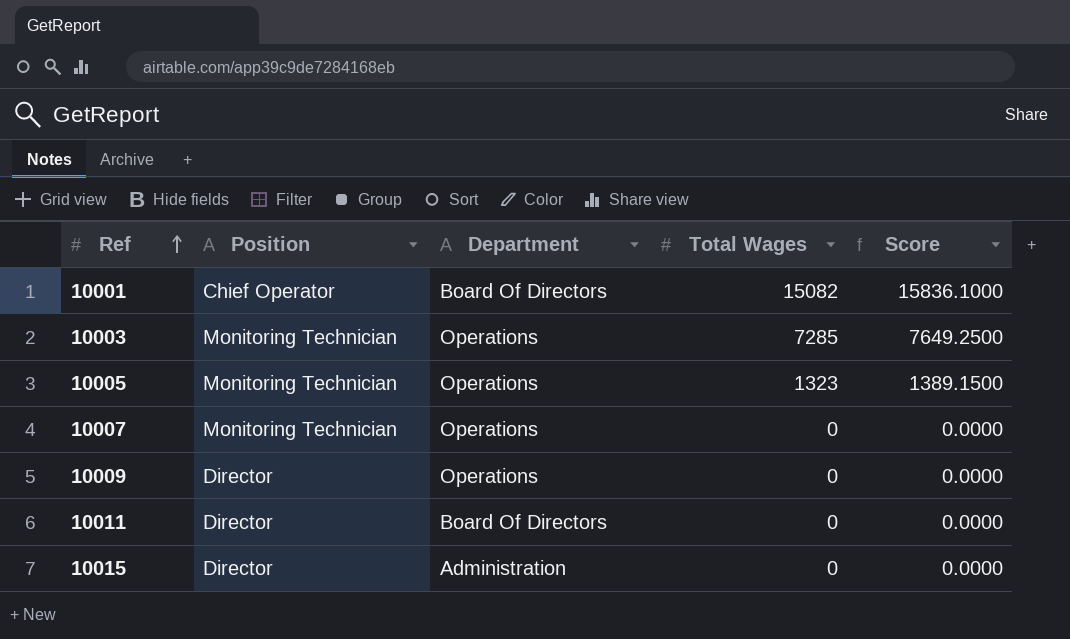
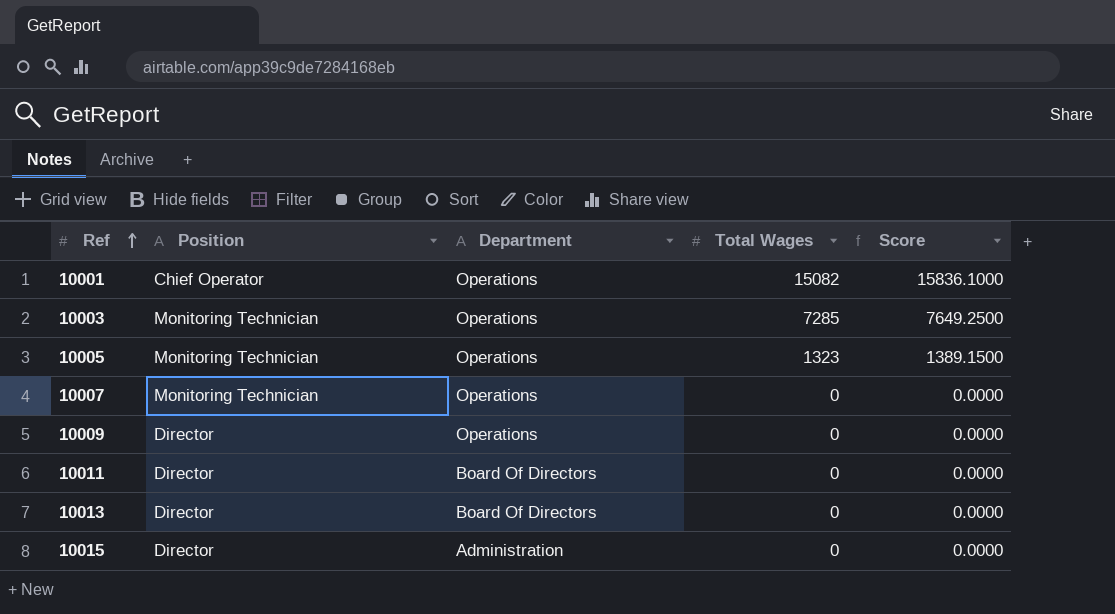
10001 | Department: Board Of Directors -> Operations
row 10013: none -> Director | Board Of Directors | 0 | 0.0000

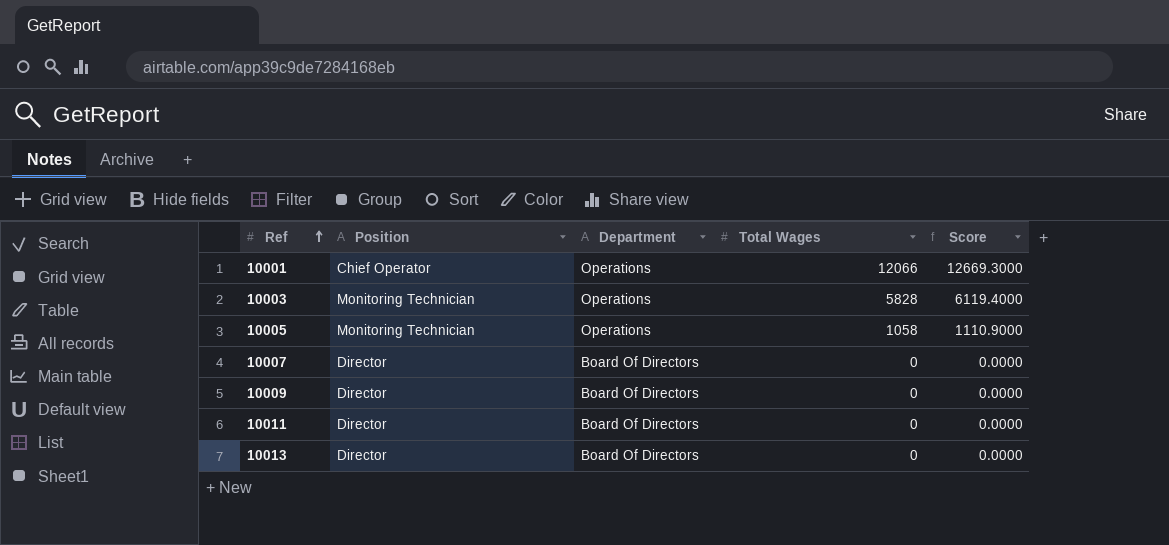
row 10015: Director | Administration | 0 | 0.0000 -> none
10001 | Total Wages: 15082 -> 12066
10001 | Score: 15836.1000 -> 12669.3000
10003 | Total Wages: 7285 -> 5828
10003 | Score: 7649.2500 -> 6119.4000
10005 | Total Wages: 1323 -> 1058
10005 | Score: 1389.1500 -> 1110.9000
10007 | Position: Monitoring Technician -> Director
10007 | Department: Operations -> Board Of Directors
10009 | Department: Operations -> Board Of Directors

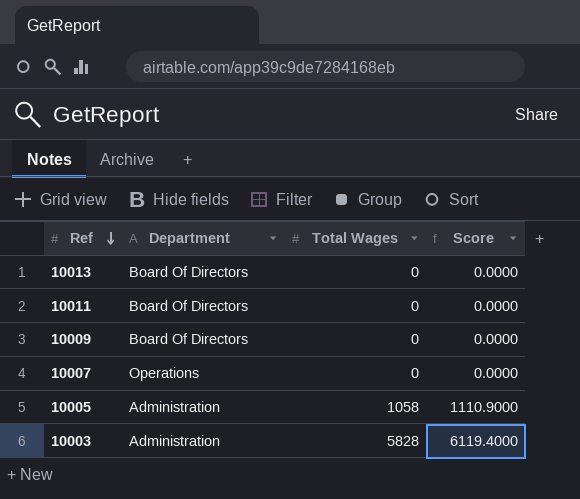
row order: Ref ascending -> Ref descending
column Position | position: 2 -> none
row 10001: Chief Operator | Operations | 12066 | 12669.3000 -> none
10007 | Department: Board Of Directors -> Operations
10005 | Department: Operations -> Administration
10003 | Department: Operations -> Administration

